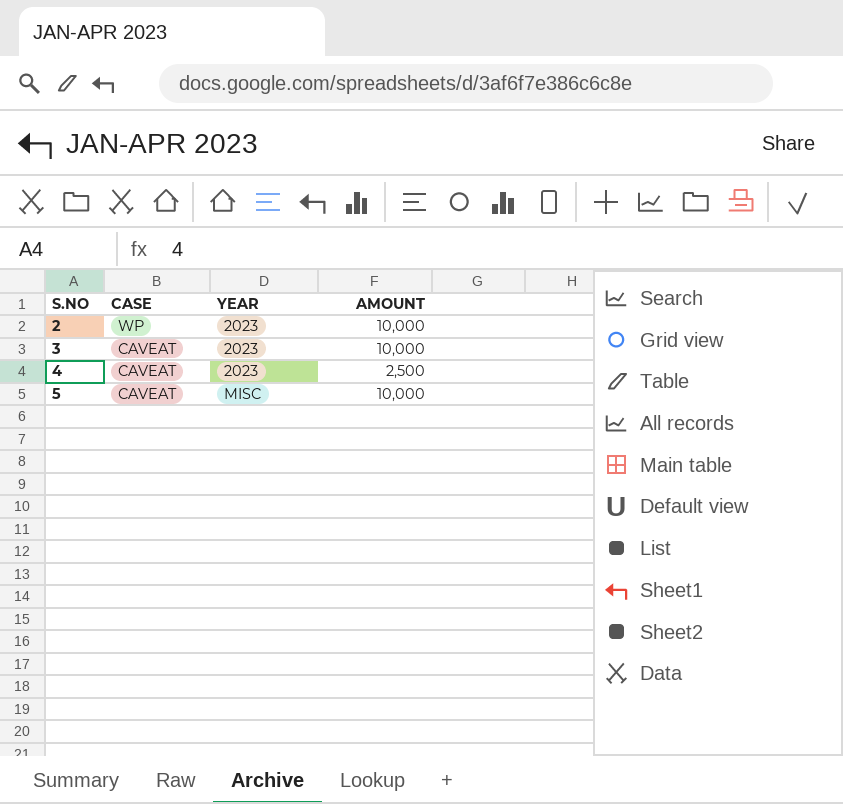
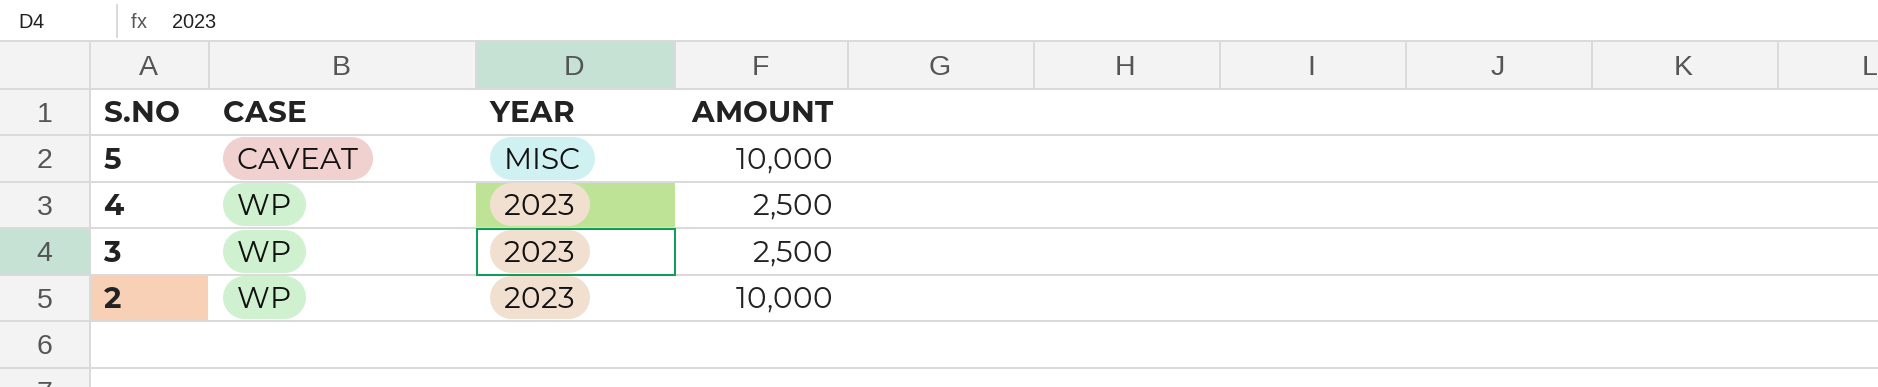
row order: S.NO ascending -> S.NO descending
4 | CASE: CAVEAT -> WP
3 | CASE: CAVEAT -> WP
3 | AMOUNT: 10,000 -> 2,500

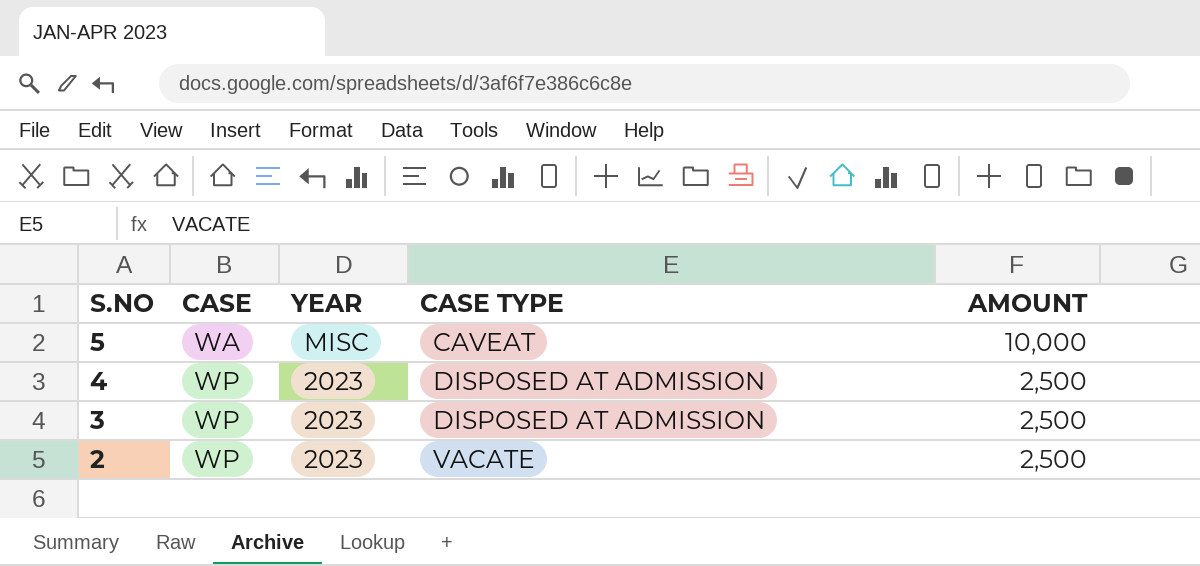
column CASE TYPE | position: none -> 4
5 | CASE: CAVEAT -> WA
2 | AMOUNT: 10,000 -> 2,500

